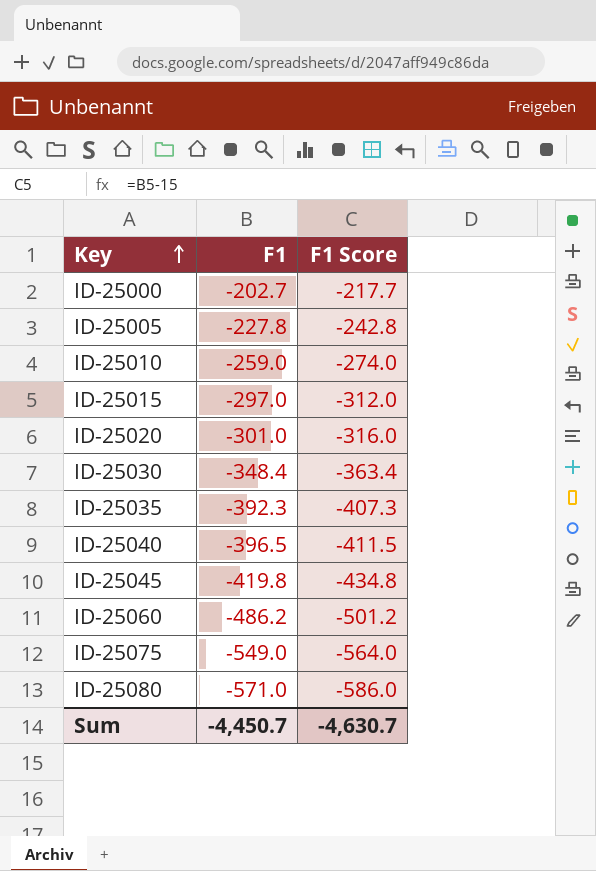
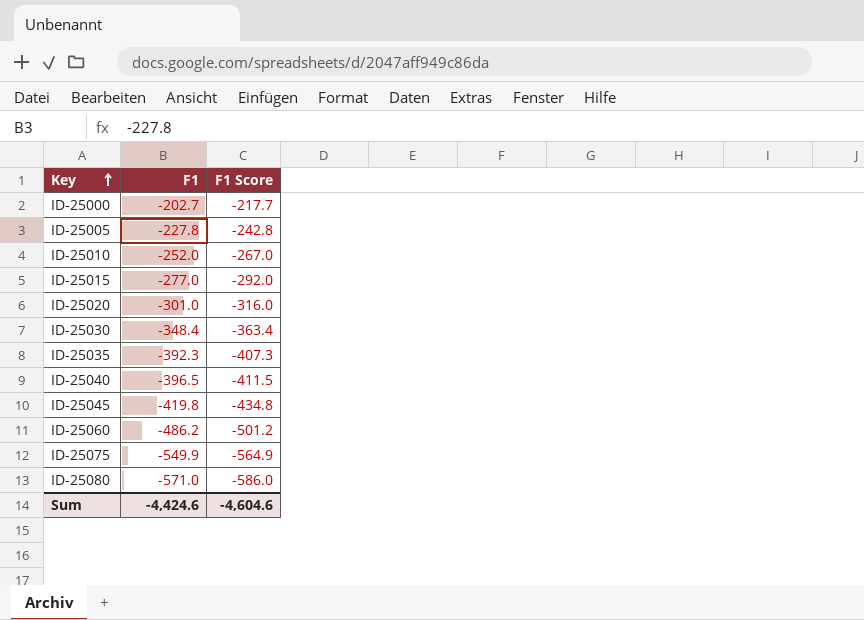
ID-25010 | F1: -259.0 -> -252.0
ID-25010 | F1 Score: -274.0 -> -267.0
ID-25015 | F1: -297.0 -> -277.0
ID-25015 | F1 Score: -312.0 -> -292.0
ID-25075 | F1: -549.0 -> -549.9
ID-25075 | F1 Score: -564.0 -> -564.9
Sum | F1: -4,450.7 -> -4,424.6
Sum | F1 Score: -4,630.7 -> -4,604.6

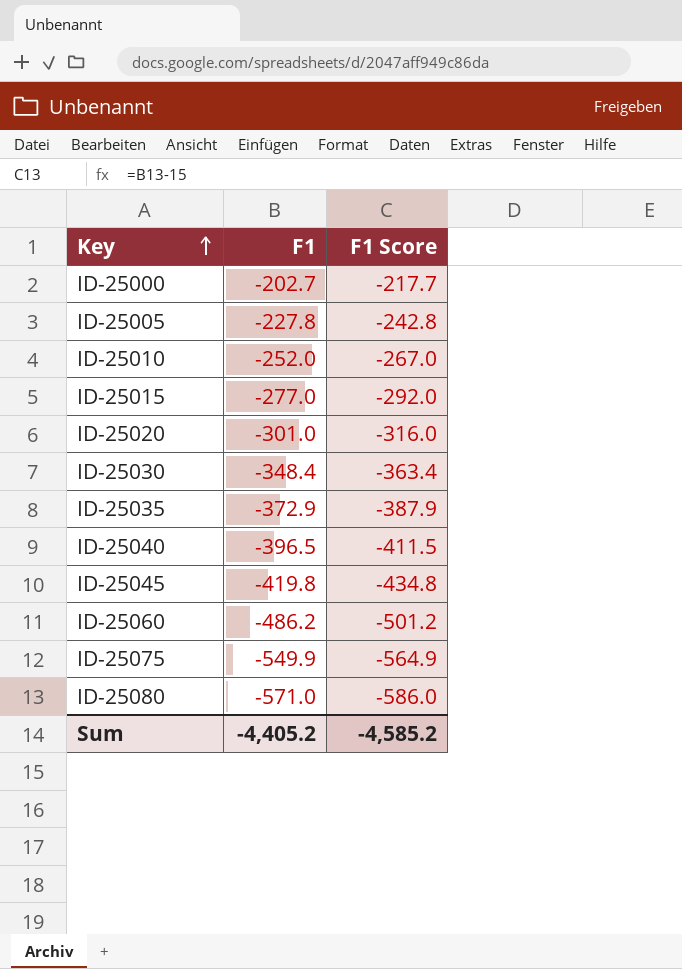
ID-25035 | F1: -392.3 -> -372.9
ID-25035 | F1 Score: -407.3 -> -387.9
Sum | F1: -4,424.6 -> -4,405.2
Sum | F1 Score: -4,604.6 -> -4,585.2

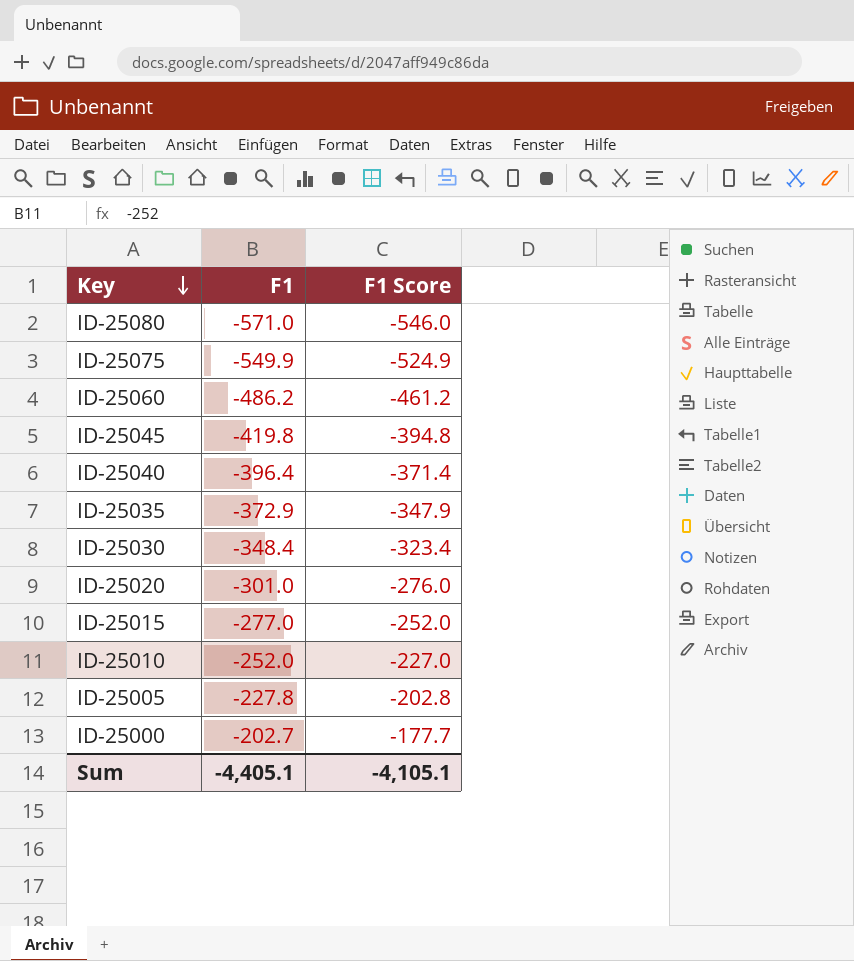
row order: Key ascending -> Key descending
column F1 Score | formula: [F1] - 15 -> [F1] + 25
ID-25040 | F1: -396.5 -> -396.4
Sum | F1: -4,405.2 -> -4,405.1
Sum | F1 Score: -4,585.2 -> -4,105.1

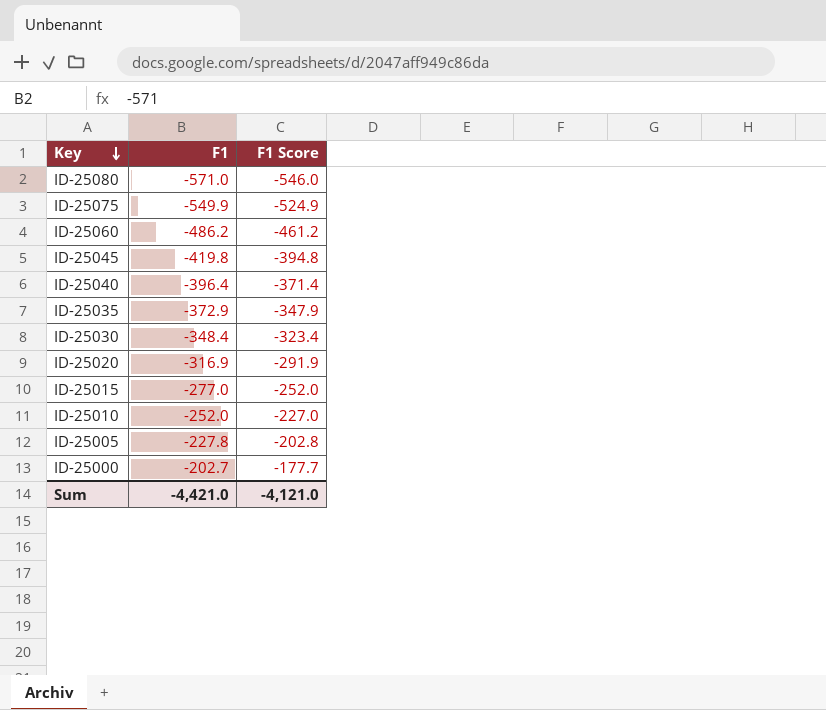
ID-25020 | F1: -301.0 -> -316.9
ID-25020 | F1 Score: -276.0 -> -291.9
Sum | F1: -4,405.1 -> -4,421.0
Sum | F1 Score: -4,105.1 -> -4,121.0

